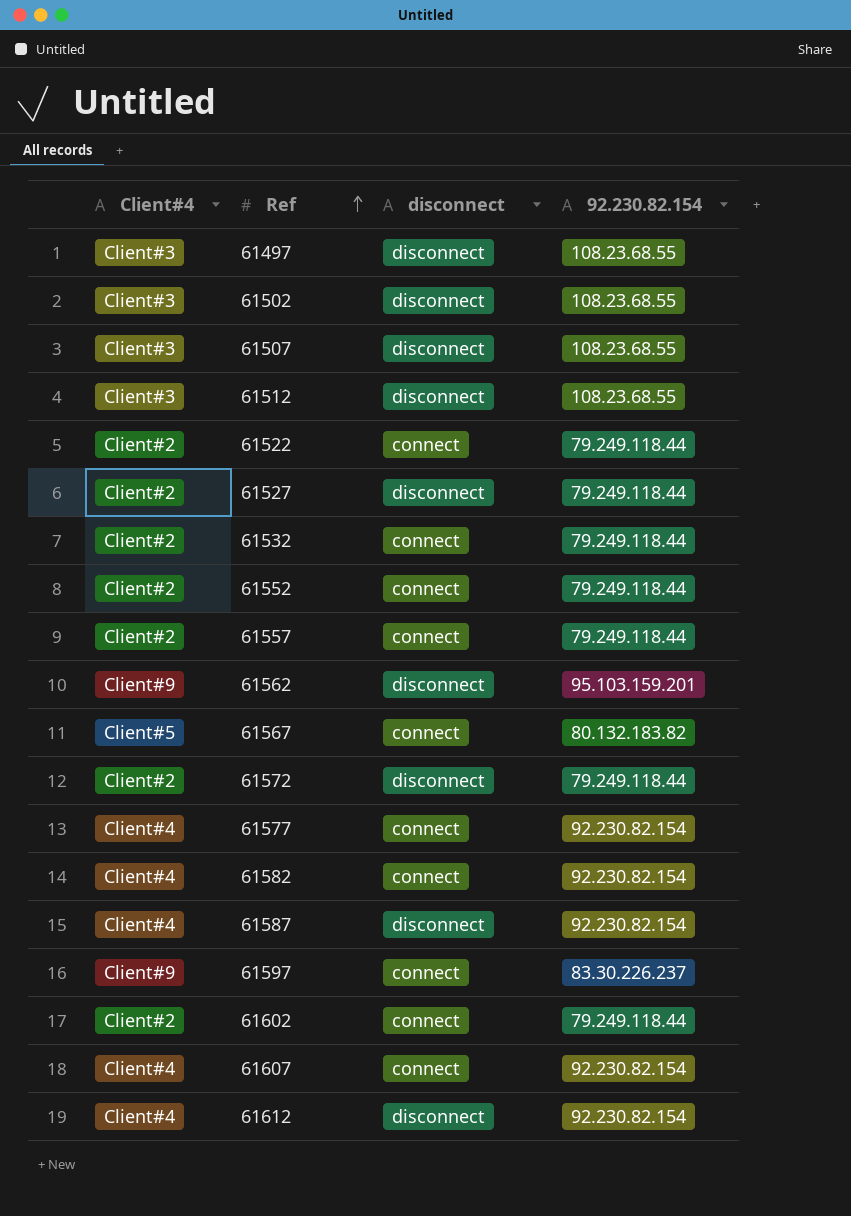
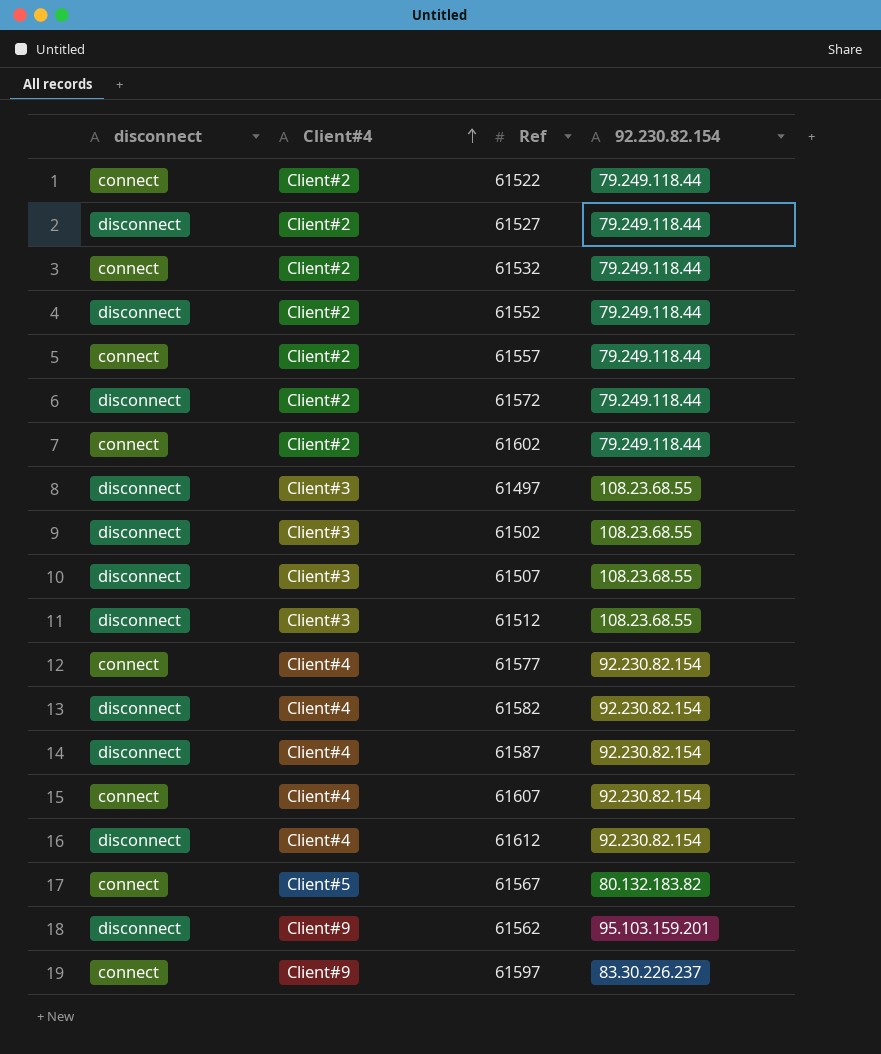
row order: Ref ascending -> Client#4 ascending
column disconnect | position: 3 -> 1
61552 | disconnect: connect -> disconnect
61582 | disconnect: connect -> disconnect

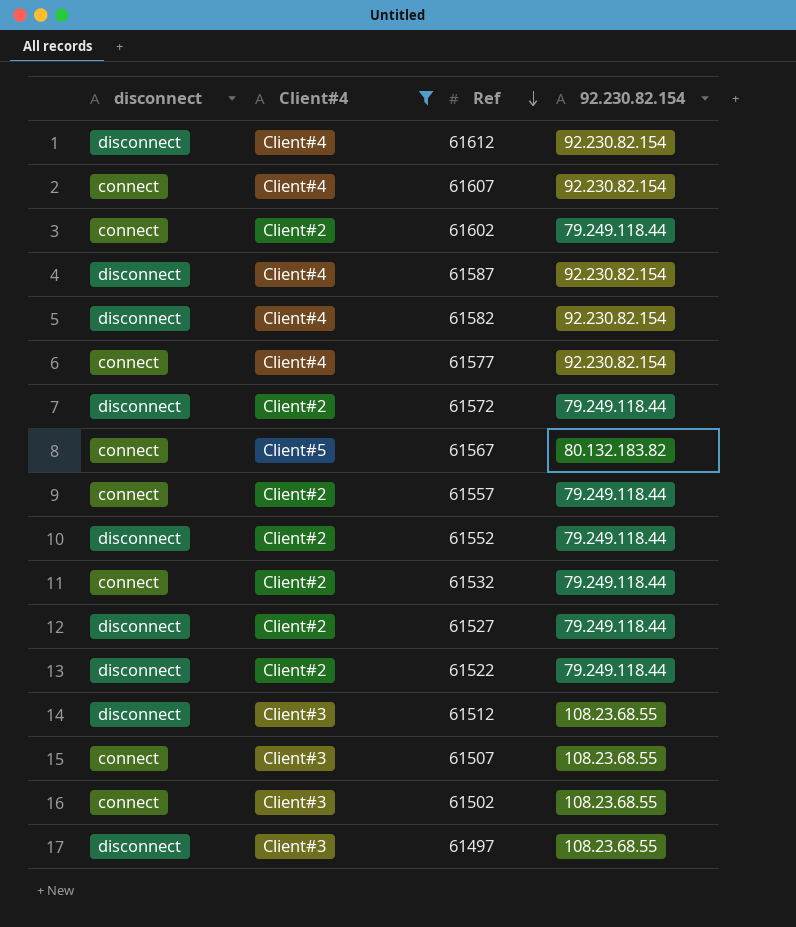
filter: none -> Client#4 != Client#9
row order: Client#4 ascending -> Ref descending
61522 | disconnect: connect -> disconnect
61507 | disconnect: disconnect -> connect
61502 | disconnect: disconnect -> connect

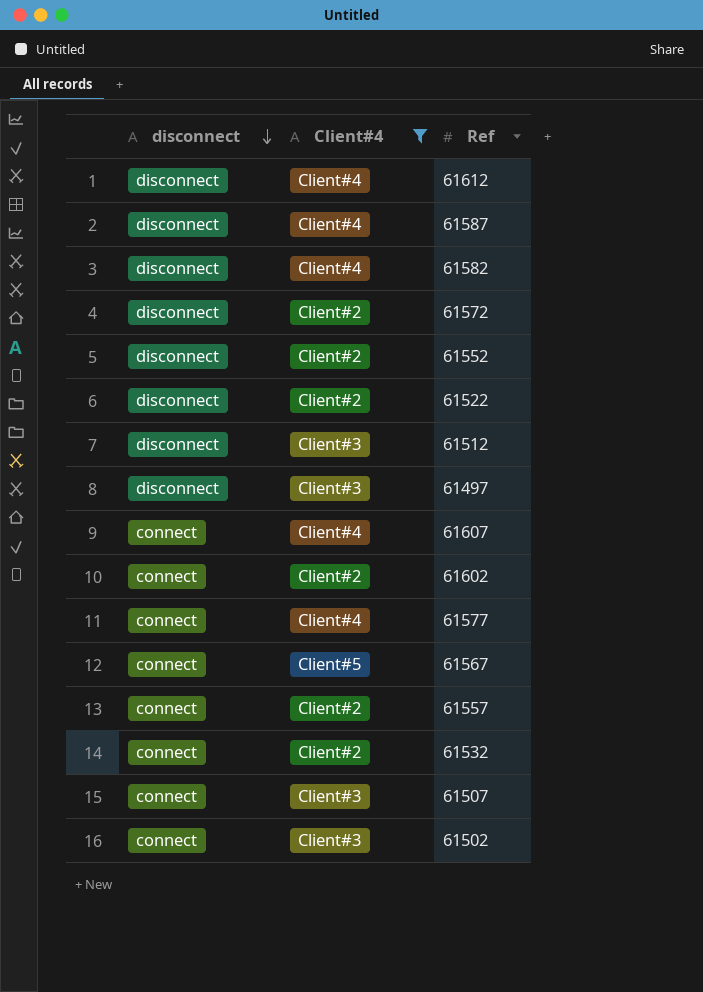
row order: Ref descending -> disconnect descending
column 92.230.82.154 | position: 4 -> none
row 61527: disconnect | Client#2 | 79.249.118.44 -> none

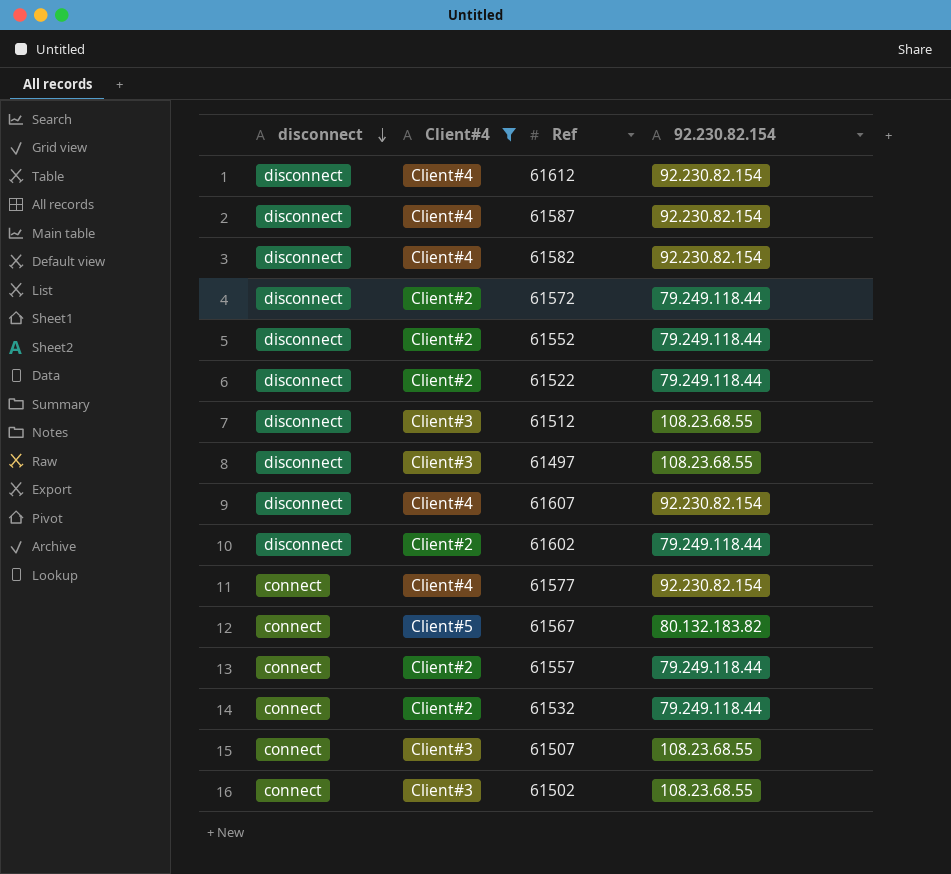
column 92.230.82.154 | position: none -> 4
61607 | disconnect: connect -> disconnect
61602 | disconnect: connect -> disconnect

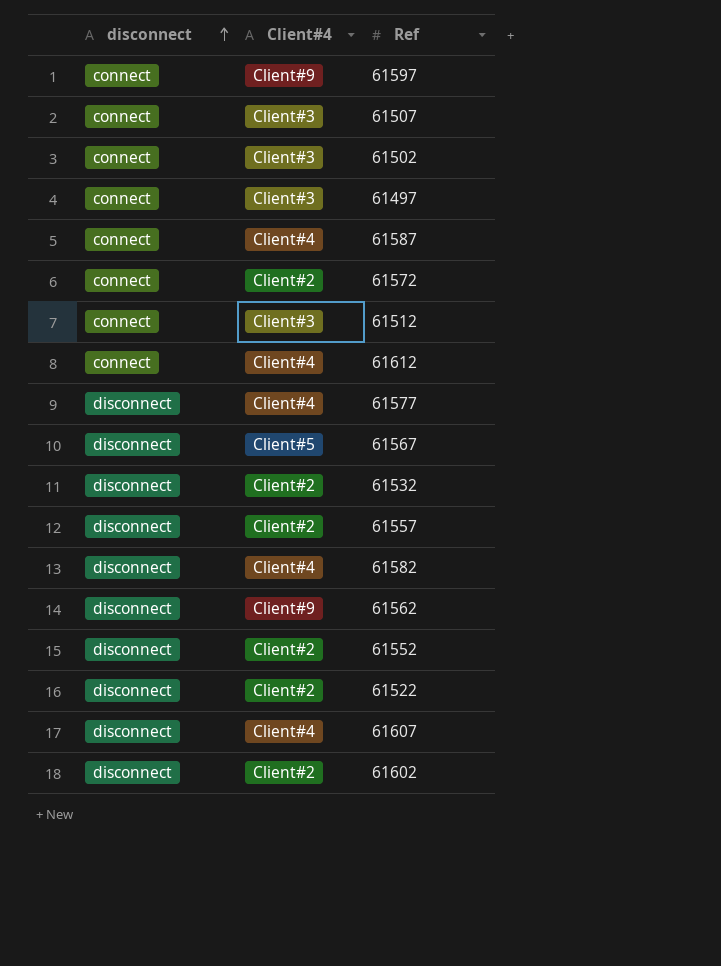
filter: Client#4 != Client#9 -> none
row order: disconnect descending -> disconnect ascending
column 92.230.82.154 | position: 4 -> none
61497 | disconnect: disconnect -> connect
61587 | disconnect: disconnect -> connect
61572 | disconnect: disconnect -> connect
61512 | disconnect: disconnect -> connect
61612 | disconnect: disconnect -> connect
61577 | disconnect: connect -> disconnect
61567 | disconnect: connect -> disconnect
61532 | disconnect: connect -> disconnect
61557 | disconnect: connect -> disconnect

